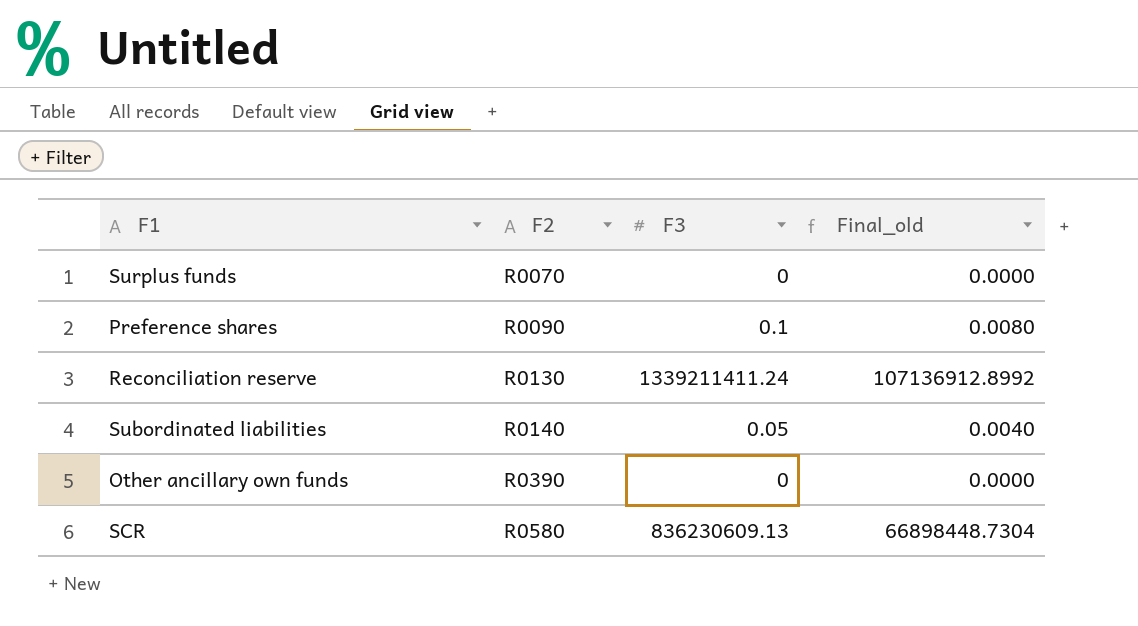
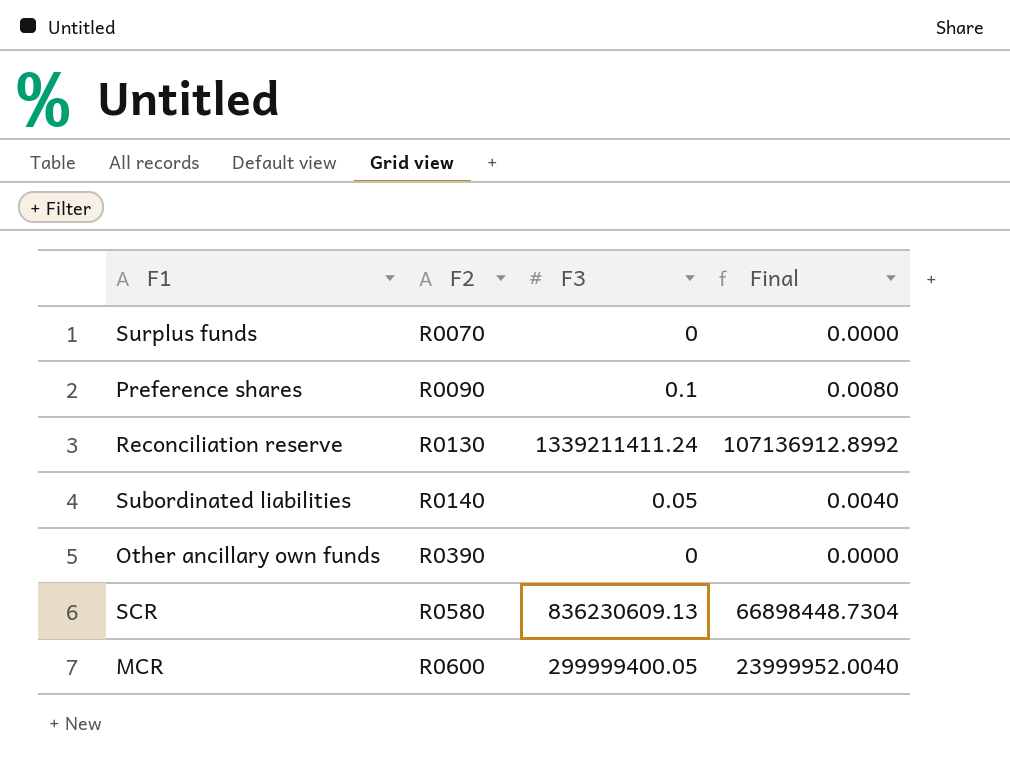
column name: Final_old -> Final
row MCR: none -> R0600 | 299999400.05 | 23999952.0040

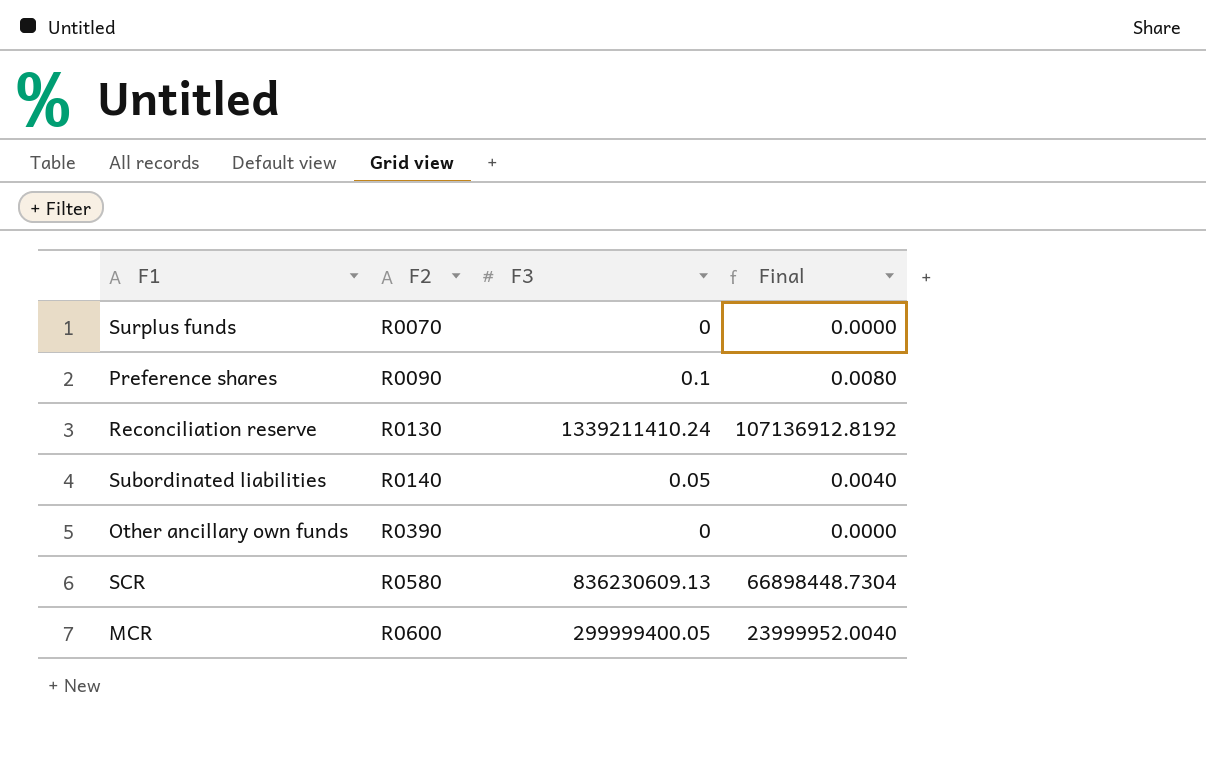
Reconciliation reserve | F3: 1339211411.24 -> 1339211410.24
Reconciliation reserve | Final: 107136912.8992 -> 107136912.8192

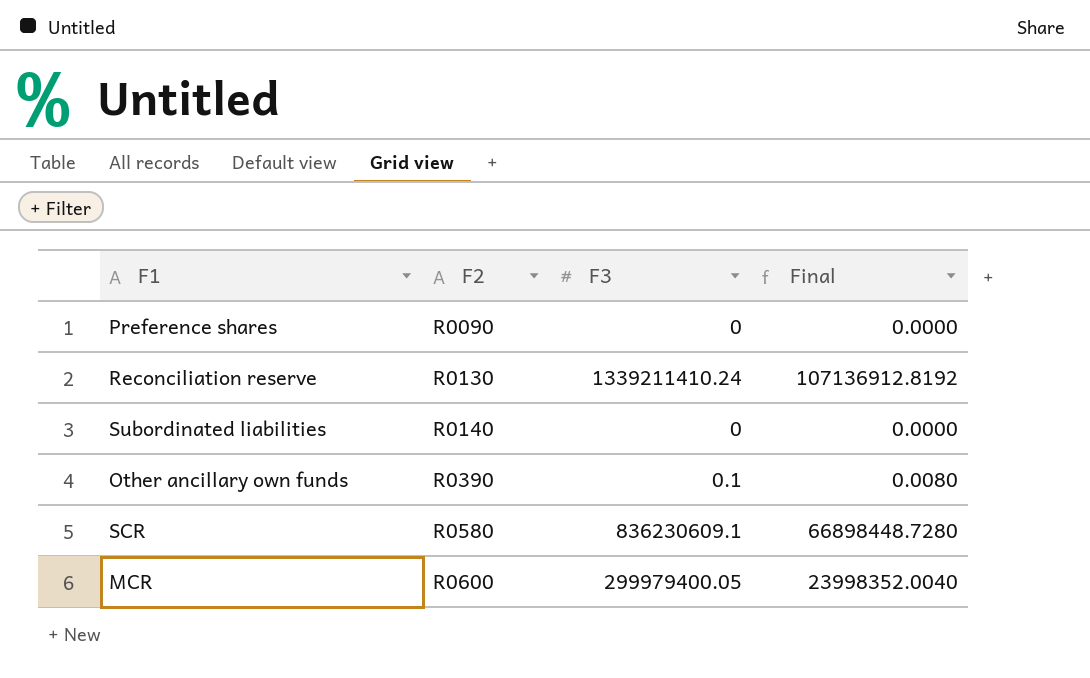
row Surplus funds: R0070 | 0 | 0.0000 -> none
Preference shares | F3: 0.1 -> 0
Preference shares | Final: 0.0080 -> 0.0000
Subordinated liabilities | F3: 0.05 -> 0
Subordinated liabilities | Final: 0.0040 -> 0.0000
Other ancillary own funds | F3: 0 -> 0.1
Other ancillary own funds | Final: 0.0000 -> 0.0080
SCR | F3: 836230609.13 -> 836230609.1
SCR | Final: 66898448.7304 -> 66898448.7280
MCR | F3: 299999400.05 -> 299979400.05
MCR | Final: 23999952.0040 -> 23998352.0040

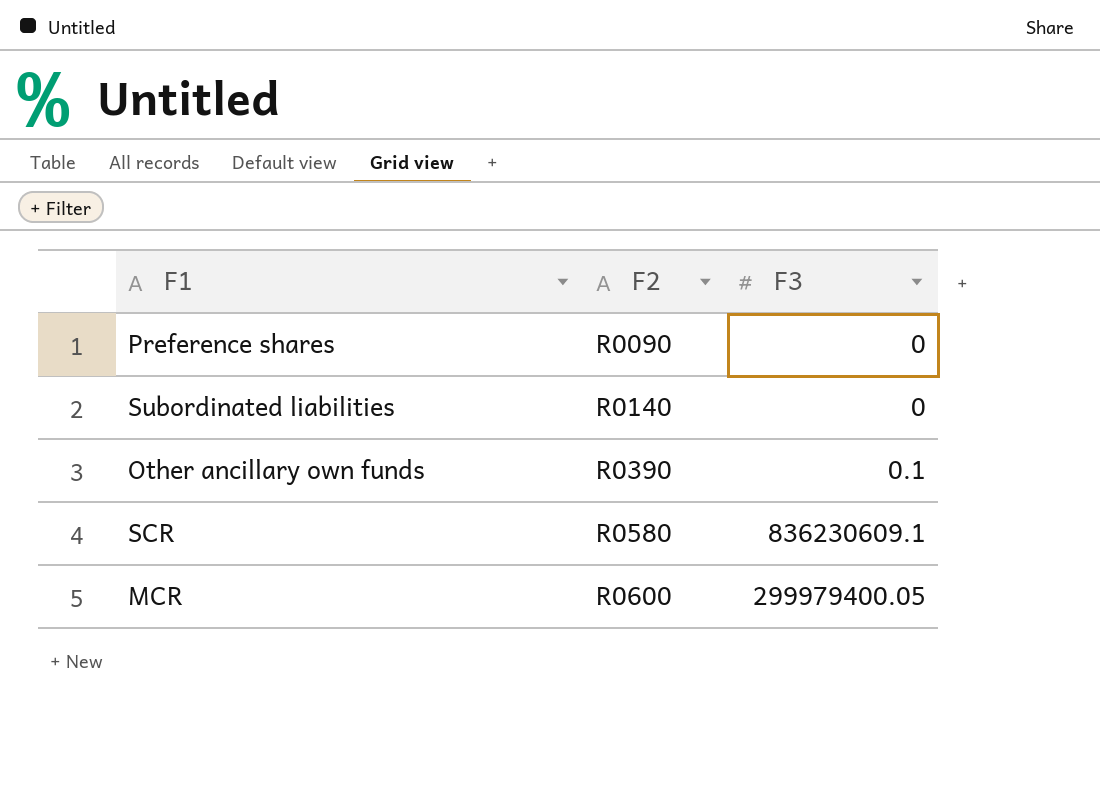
column Final | formula: [F3] * 0.08 -> none
row Reconciliation reserve: R0130 | 1339211410.24 | 107136912.8192 -> none

